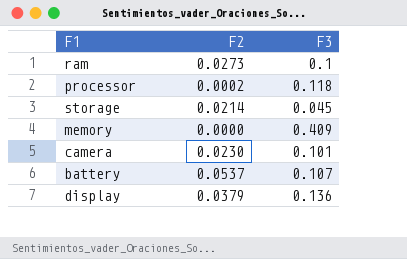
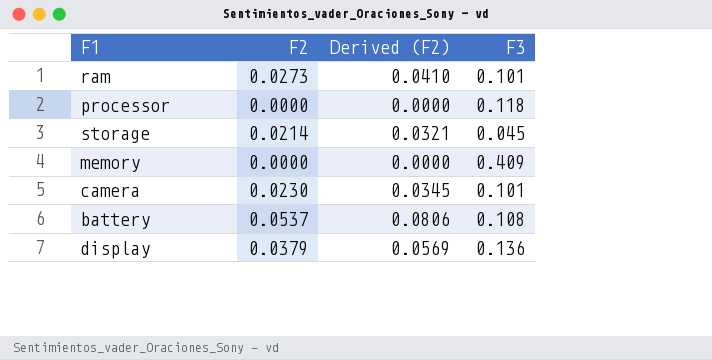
column Derived (F2) | formula: none -> [F2] * 1.5
ram | F3: 0.1 -> 0.101
processor | F2: 0.0002 -> 0.0000
battery | F3: 0.107 -> 0.108

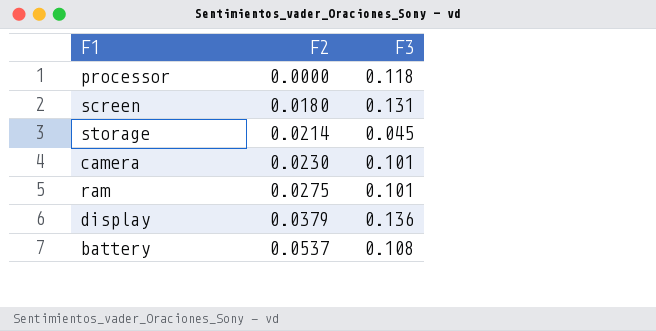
row order: none -> F2 ascending
column Derived (F2) | formula: [F2] * 1.5 -> none
row memory: 0.0000 | 0.0000 | 0.409 -> none
row screen: none -> 0.0180 | 0.131
ram | F2: 0.0273 -> 0.0275

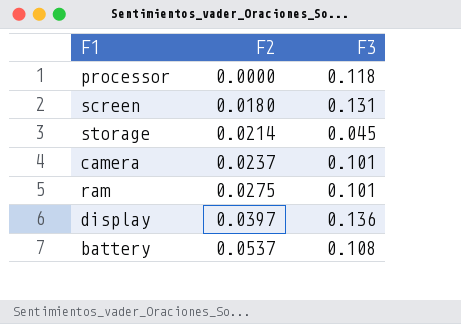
camera | F2: 0.0230 -> 0.0237
display | F2: 0.0379 -> 0.0397

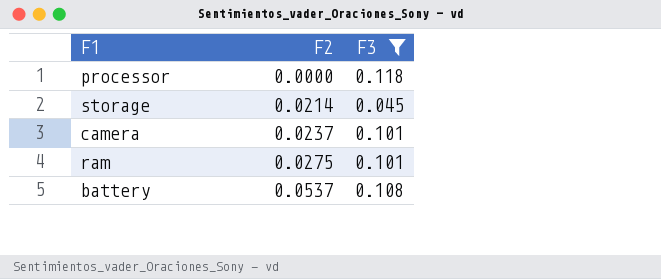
filter: none -> F3 <= 0.118

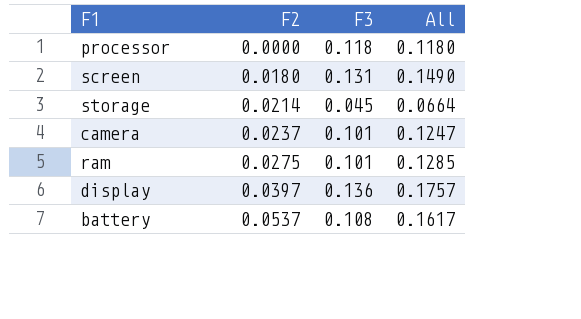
filter: F3 <= 0.118 -> none
column All | formula: none -> [F2] + [F3]

